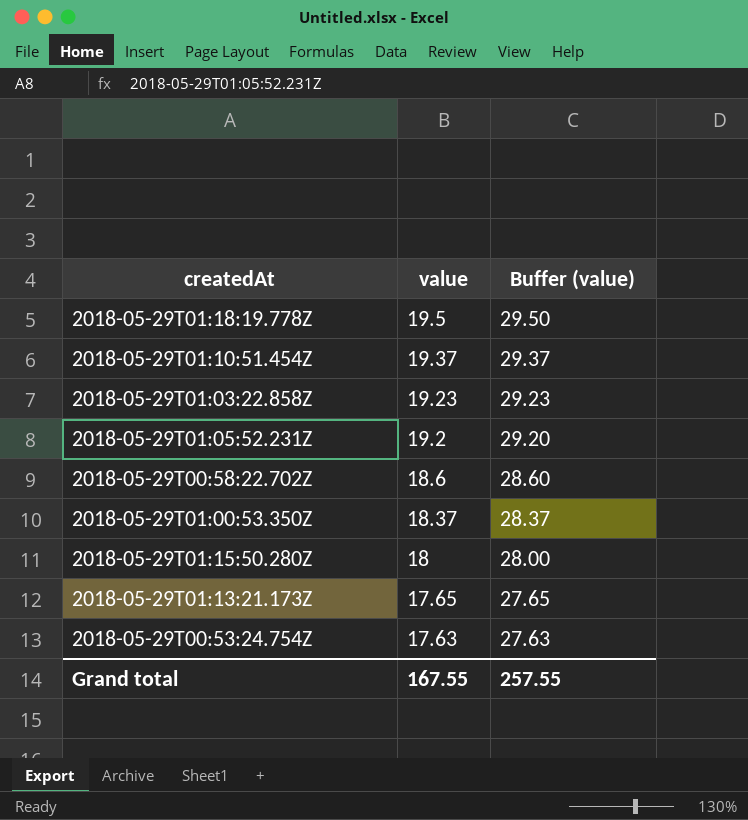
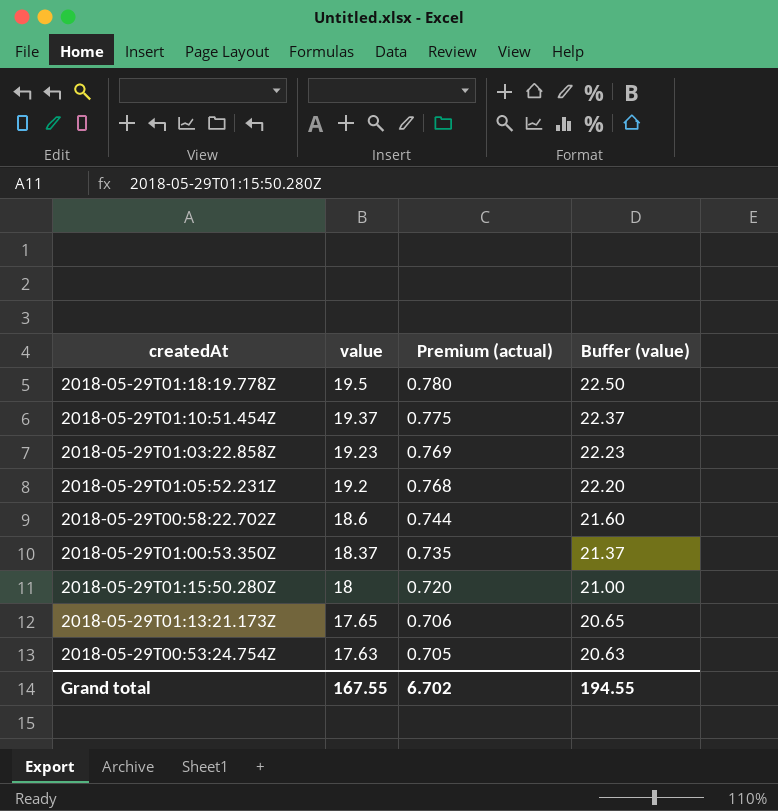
column Premium (actual) | formula: none -> [value] * 0.04
column Buffer (value) | formula: [value] + 10 -> [value] + 3
Grand total | Buffer (value): 257.55 -> 194.55

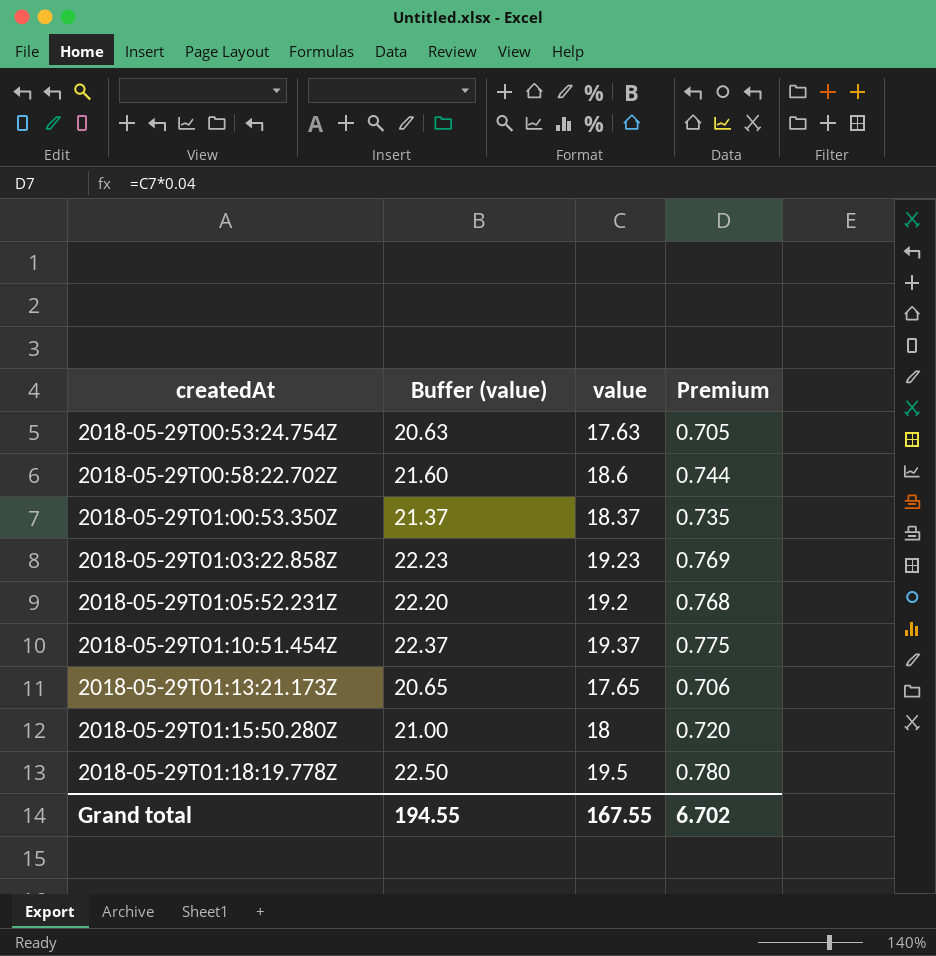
row order: value descending -> createdAt ascending
column Buffer (value) | position: 4 -> 2
column name: Premium (actual) -> Premium

